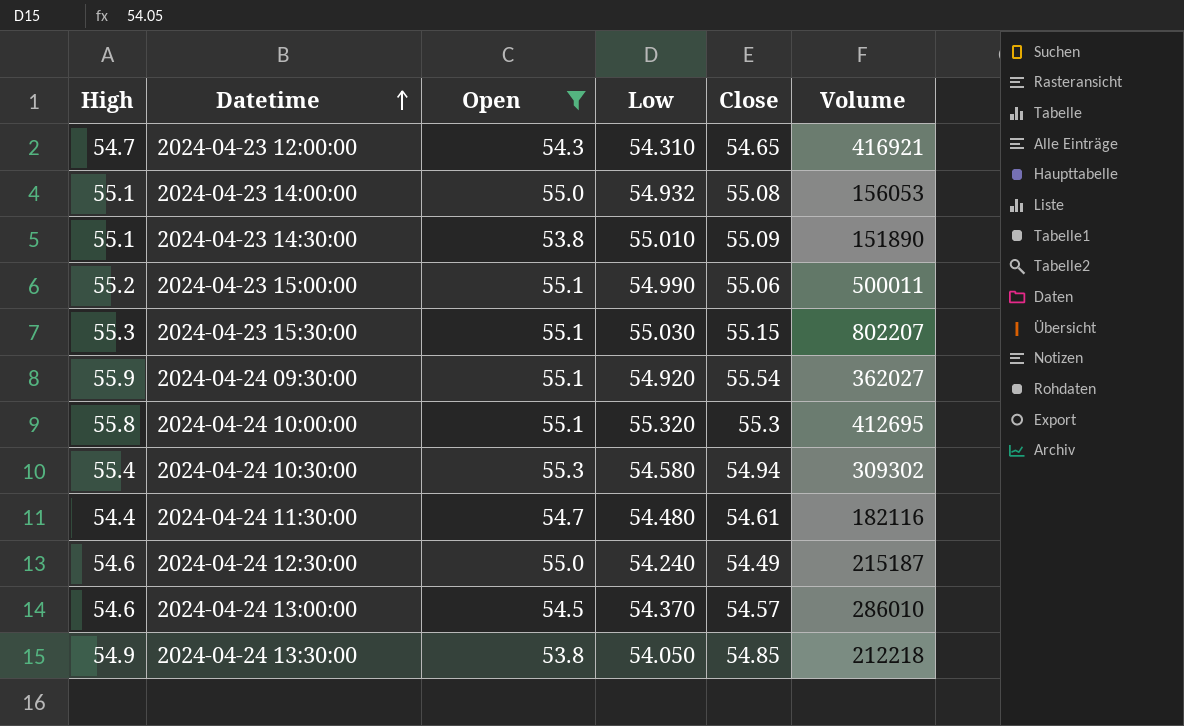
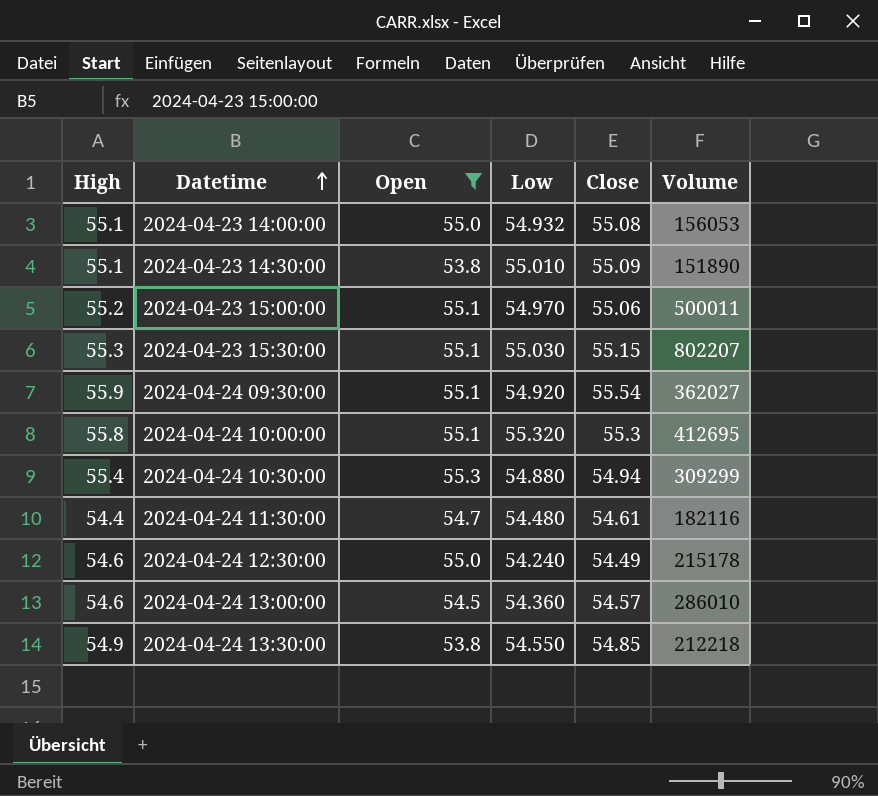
row 2024-04-23 12:00:00: 54.7 | 54.3 | 54.310 | 54.65 | 416921 -> none
2024-04-23 15:00:00 | Low: 54.990 -> 54.970
2024-04-24 10:30:00 | Low: 54.580 -> 54.880
2024-04-24 10:30:00 | Volume: 309302 -> 309299
2024-04-24 12:30:00 | Volume: 215187 -> 215178
2024-04-24 13:00:00 | Low: 54.370 -> 54.360
2024-04-24 13:30:00 | Low: 54.050 -> 54.550

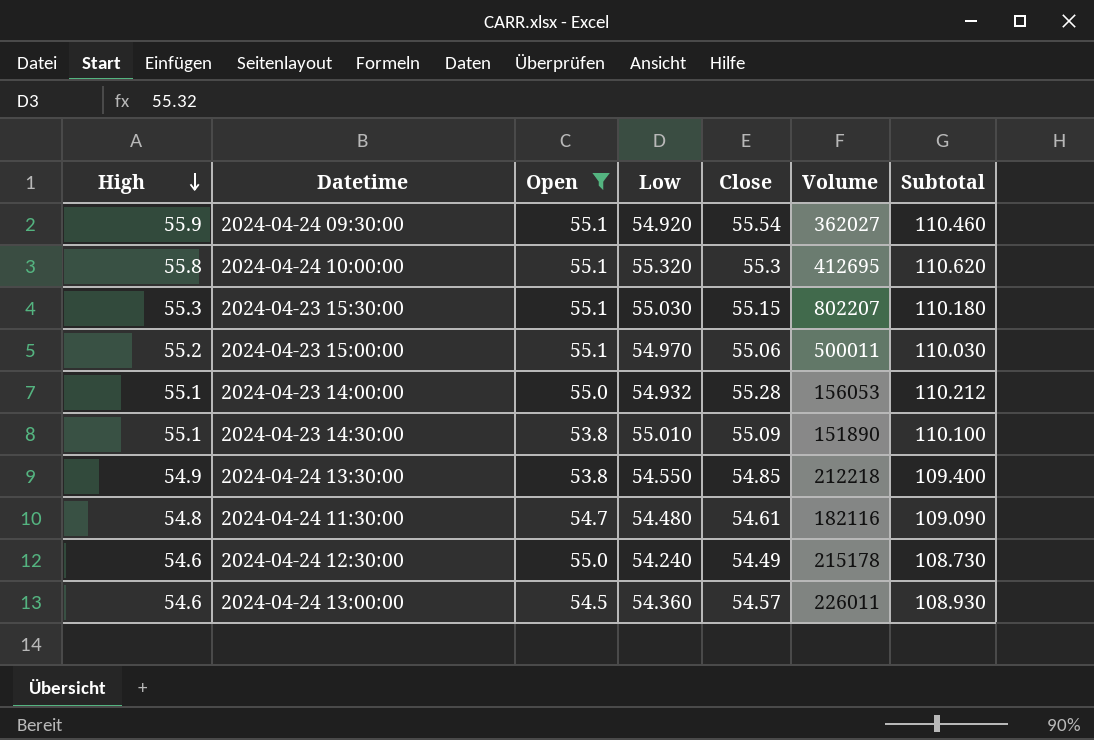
row order: Datetime ascending -> High descending
column Subtotal | formula: none -> [Low] + [Close]
row 2024-04-24 10:30:00: 55.4 | 55.3 | 54.880 | 54.94 | 309299 -> none
2024-04-23 14:00:00 | Close: 55.08 -> 55.28
2024-04-24 11:30:00 | High: 54.4 -> 54.8
2024-04-24 13:00:00 | Volume: 286010 -> 226011

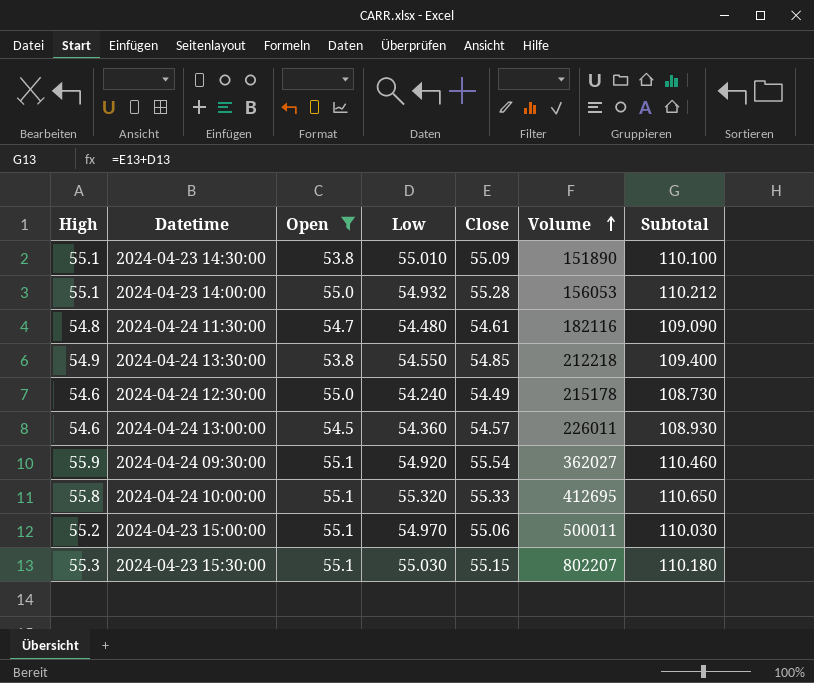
row order: High descending -> Volume ascending
2024-04-24 10:00:00 | Close: 55.3 -> 55.33
2024-04-24 10:00:00 | Subtotal: 110.620 -> 110.650

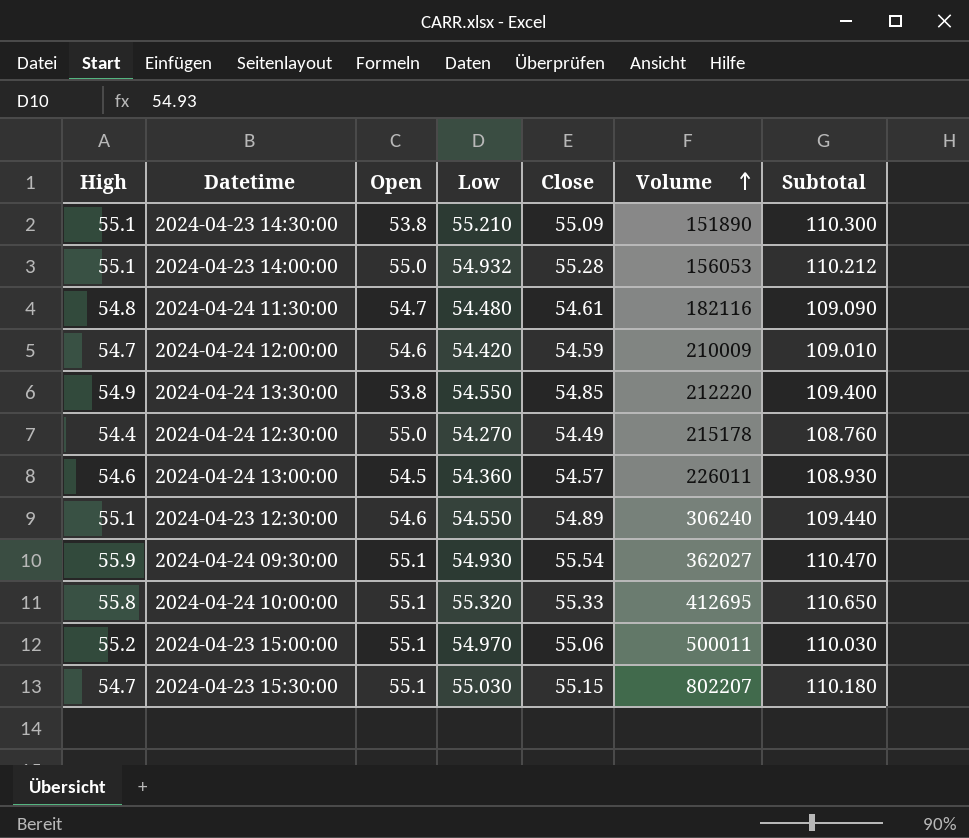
filter: Open != 54.6 -> none
2024-04-23 14:30:00 | Low: 55.010 -> 55.210
2024-04-23 14:30:00 | Subtotal: 110.100 -> 110.300
2024-04-24 13:30:00 | Volume: 212218 -> 212220
2024-04-24 12:30:00 | High: 54.6 -> 54.4
2024-04-24 12:30:00 | Low: 54.240 -> 54.270
2024-04-24 12:30:00 | Subtotal: 108.730 -> 108.760
2024-04-24 09:30:00 | Low: 54.920 -> 54.930
2024-04-24 09:30:00 | Subtotal: 110.460 -> 110.470
2024-04-23 15:30:00 | High: 55.3 -> 54.7

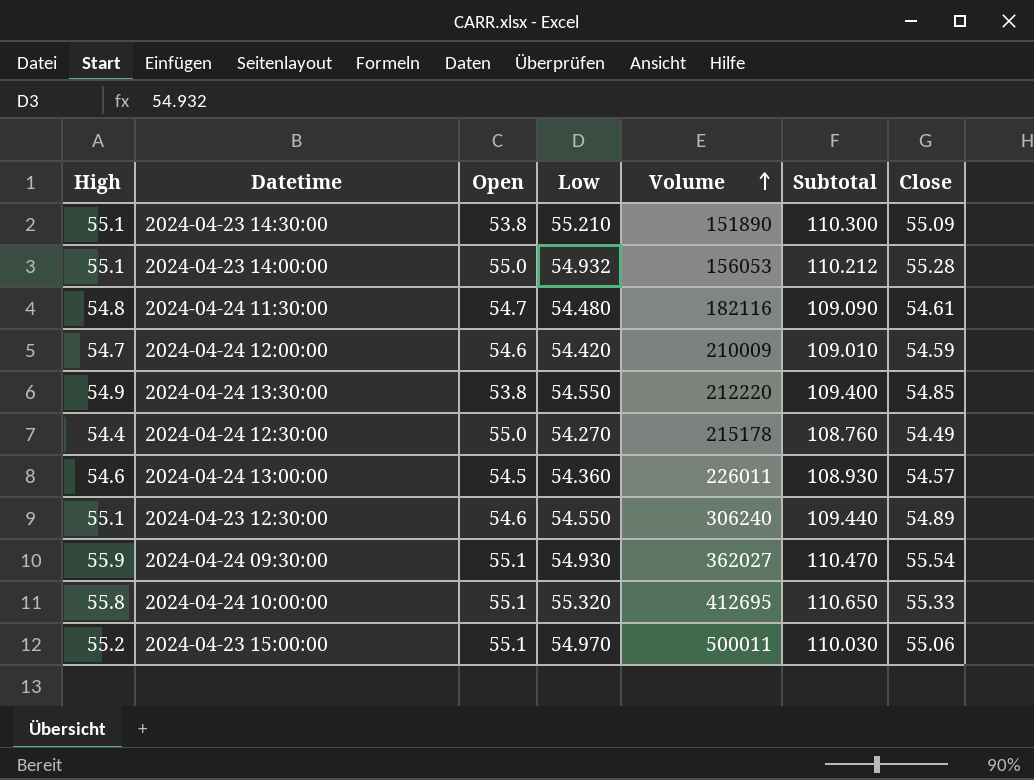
column Close | position: 5 -> 7
row 2024-04-23 15:30:00: 54.7 | 55.1 | 55.030 | 55.15 | 802207 | 110.180 -> none

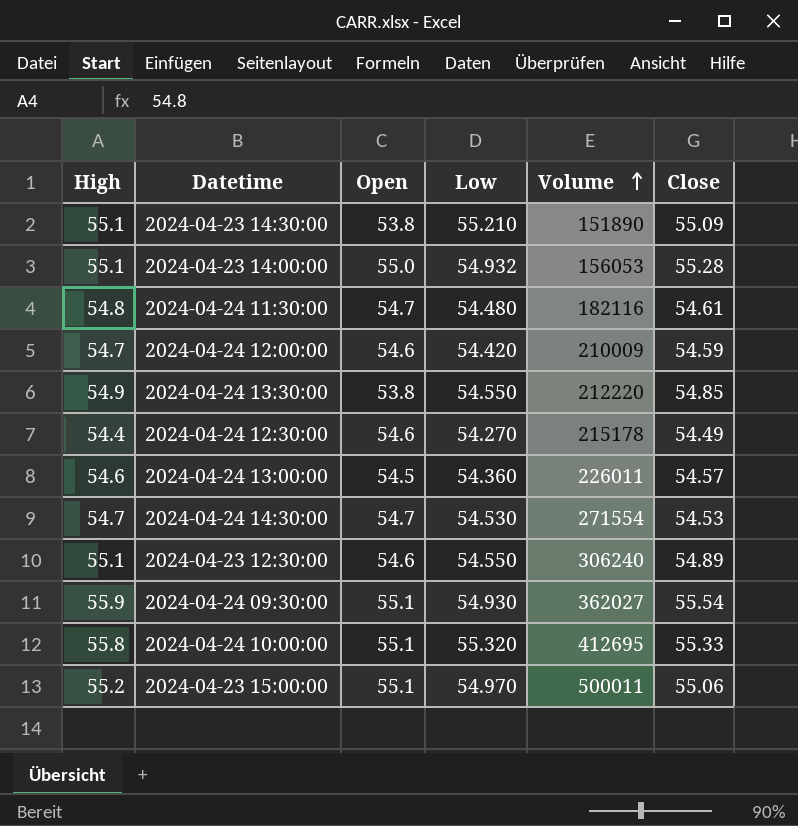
column Subtotal | formula: [Low] + [Close] -> none
2024-04-24 12:30:00 | Open: 55.0 -> 54.6
row 2024-04-24 14:30:00: none -> 54.7 | 54.7 | 54.530 | 271554 | 54.53

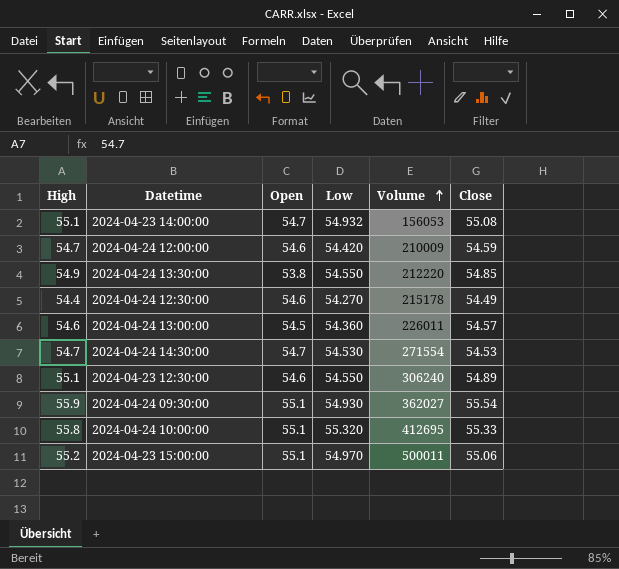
row 2024-04-23 14:30:00: 55.1 | 53.8 | 55.210 | 151890 | 55.09 -> none
row 2024-04-24 11:30:00: 54.8 | 54.7 | 54.480 | 182116 | 54.61 -> none
2024-04-23 14:00:00 | Open: 55.0 -> 54.7
2024-04-23 14:00:00 | Close: 55.28 -> 55.08

